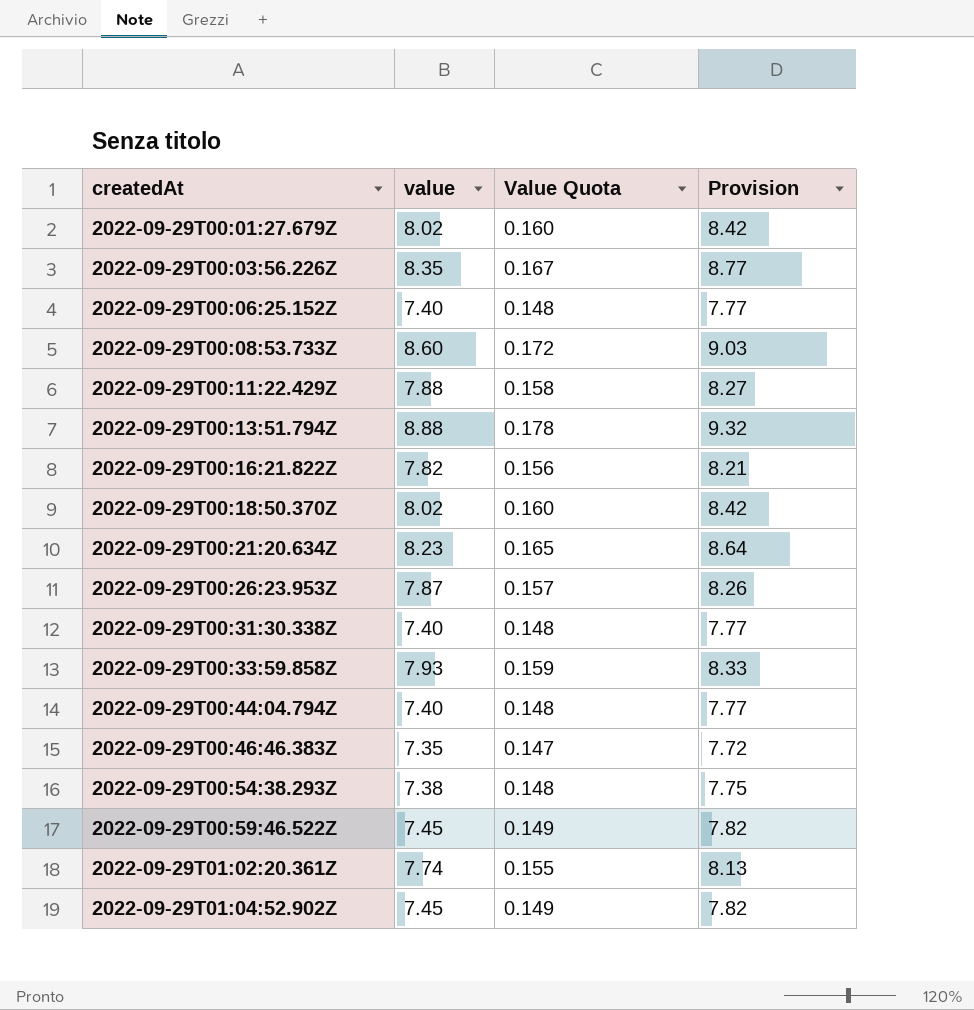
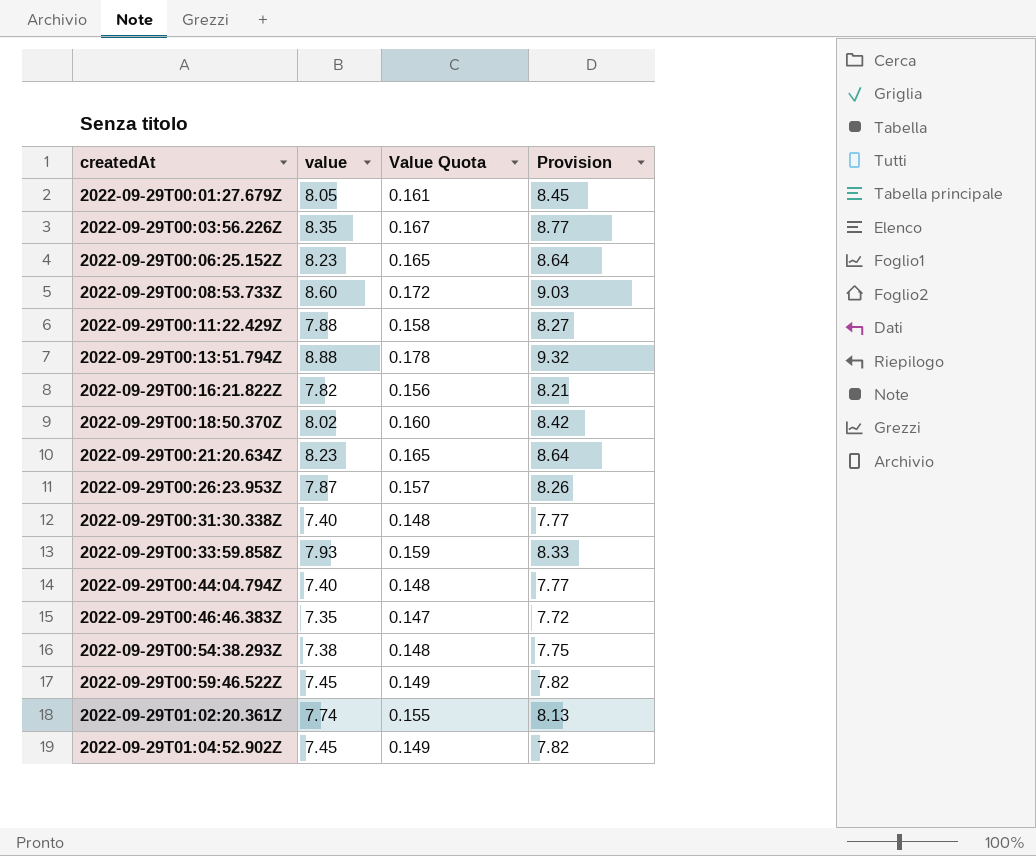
2022-09-29T00:01:27.679Z | value: 8.02 -> 8.05
2022-09-29T00:01:27.679Z | Value Quota: 0.160 -> 0.161
2022-09-29T00:01:27.679Z | Provision: 8.42 -> 8.45
2022-09-29T00:06:25.152Z | value: 7.40 -> 8.23
2022-09-29T00:06:25.152Z | Value Quota: 0.148 -> 0.165
2022-09-29T00:06:25.152Z | Provision: 7.77 -> 8.64

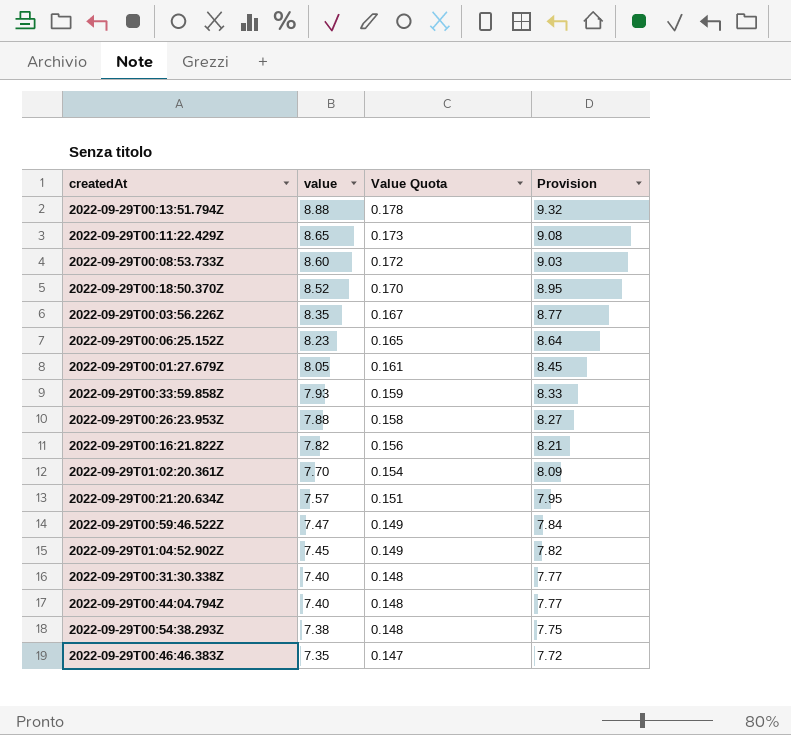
row order: createdAt ascending -> value descending
2022-09-29T00:11:22.429Z | value: 7.88 -> 8.65
2022-09-29T00:11:22.429Z | Value Quota: 0.158 -> 0.173
2022-09-29T00:11:22.429Z | Provision: 8.27 -> 9.08
2022-09-29T00:18:50.370Z | value: 8.02 -> 8.52
2022-09-29T00:18:50.370Z | Value Quota: 0.160 -> 0.170
2022-09-29T00:18:50.370Z | Provision: 8.42 -> 8.95
2022-09-29T00:26:23.953Z | value: 7.87 -> 7.88
2022-09-29T00:26:23.953Z | Value Quota: 0.157 -> 0.158
2022-09-29T00:26:23.953Z | Provision: 8.26 -> 8.27
2022-09-29T01:02:20.361Z | value: 7.74 -> 7.70
2022-09-29T01:02:20.361Z | Value Quota: 0.155 -> 0.154
2022-09-29T01:02:20.361Z | Provision: 8.13 -> 8.09
2022-09-29T00:21:20.634Z | value: 8.23 -> 7.57
2022-09-29T00:21:20.634Z | Value Quota: 0.165 -> 0.151
2022-09-29T00:21:20.634Z | Provision: 8.64 -> 7.95
2022-09-29T00:59:46.522Z | value: 7.45 -> 7.47
2022-09-29T00:59:46.522Z | Provision: 7.82 -> 7.84

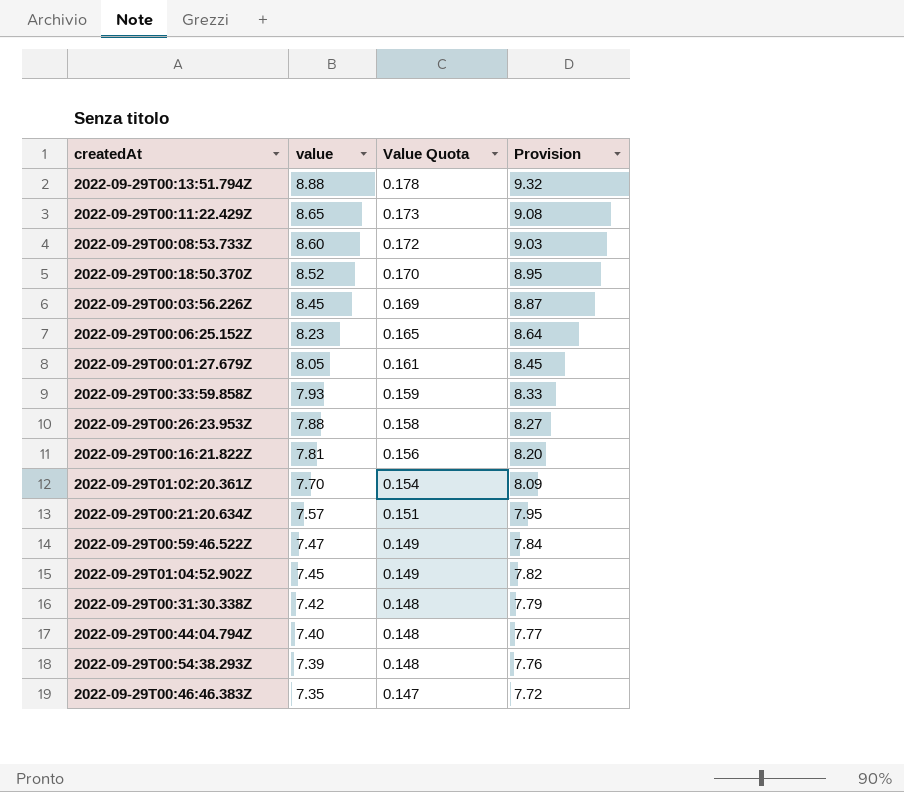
2022-09-29T00:03:56.226Z | value: 8.35 -> 8.45
2022-09-29T00:03:56.226Z | Value Quota: 0.167 -> 0.169
2022-09-29T00:03:56.226Z | Provision: 8.77 -> 8.87
2022-09-29T00:16:21.822Z | value: 7.82 -> 7.81
2022-09-29T00:16:21.822Z | Provision: 8.21 -> 8.20
2022-09-29T00:31:30.338Z | value: 7.40 -> 7.42
2022-09-29T00:31:30.338Z | Provision: 7.77 -> 7.79
2022-09-29T00:54:38.293Z | value: 7.38 -> 7.39
2022-09-29T00:54:38.293Z | Provision: 7.75 -> 7.76

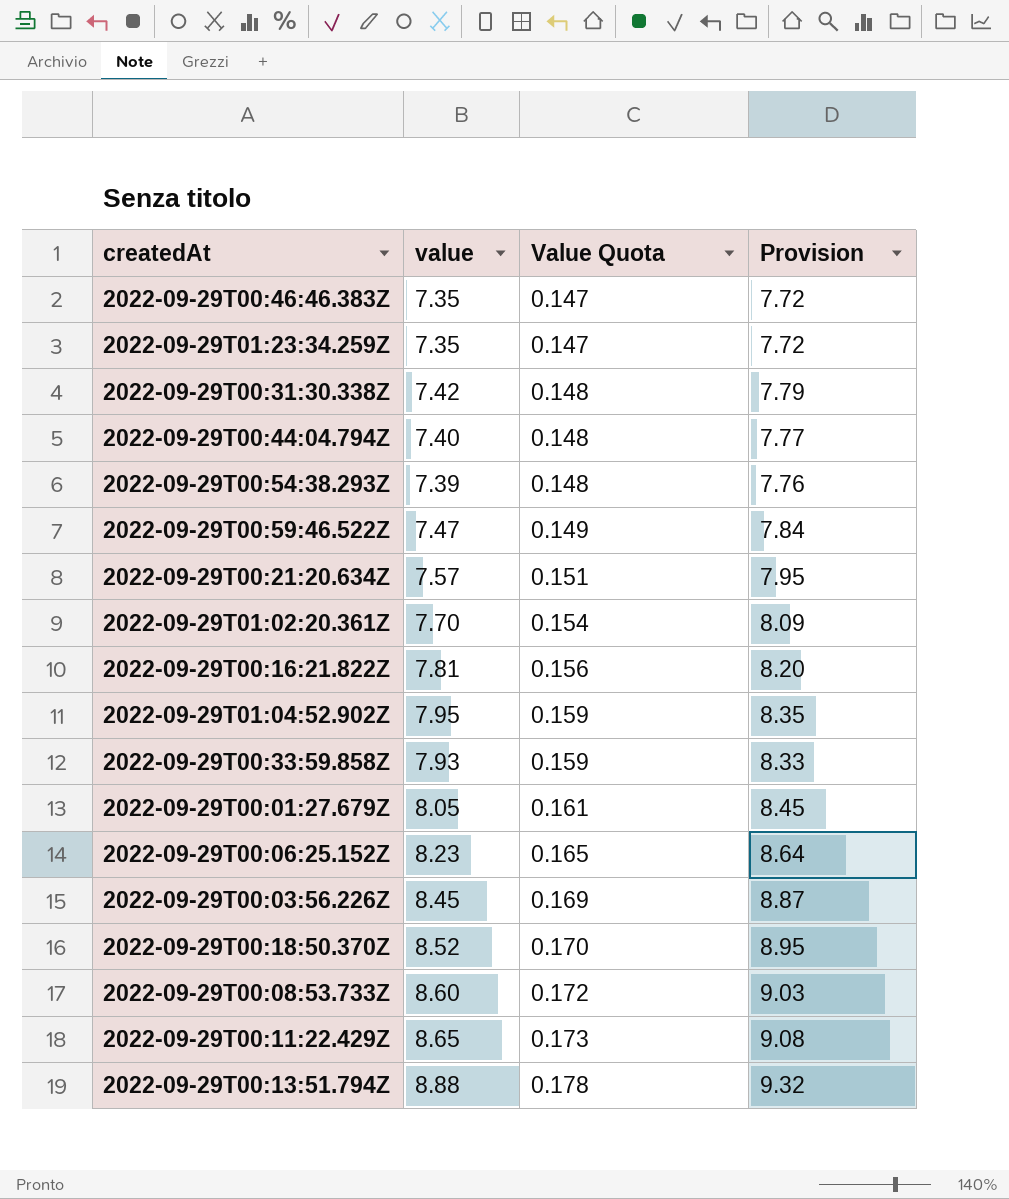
row order: value descending -> Value Quota ascending
row 2022-09-29T00:26:23.953Z: 7.88 | 0.158 | 8.27 -> none
row 2022-09-29T01:23:34.259Z: none -> 7.35 | 0.147 | 7.72
2022-09-29T01:04:52.902Z | value: 7.45 -> 7.95
2022-09-29T01:04:52.902Z | Value Quota: 0.149 -> 0.159
2022-09-29T01:04:52.902Z | Provision: 7.82 -> 8.35

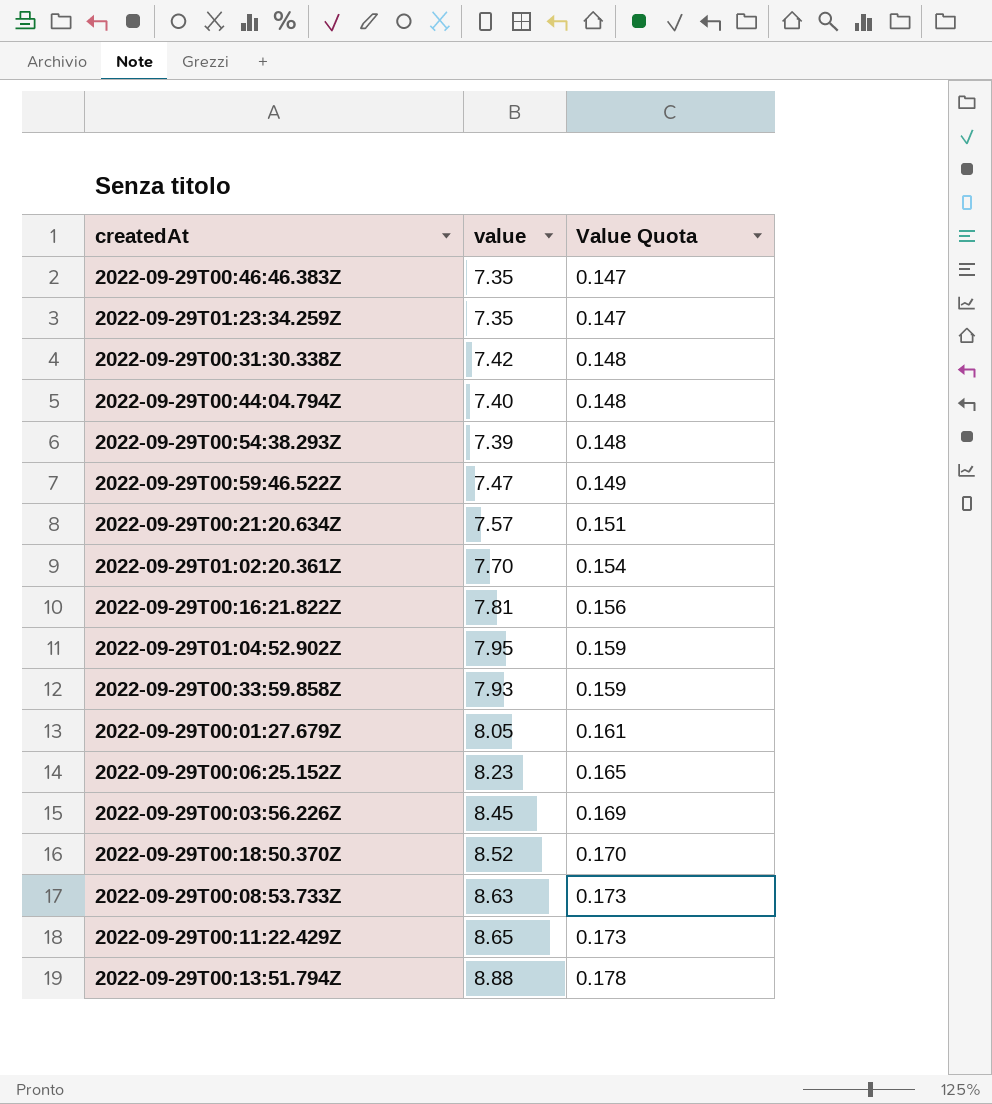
column Provision | formula: [value] * 1.05 -> none
2022-09-29T00:08:53.733Z | value: 8.60 -> 8.63
2022-09-29T00:08:53.733Z | Value Quota: 0.172 -> 0.173

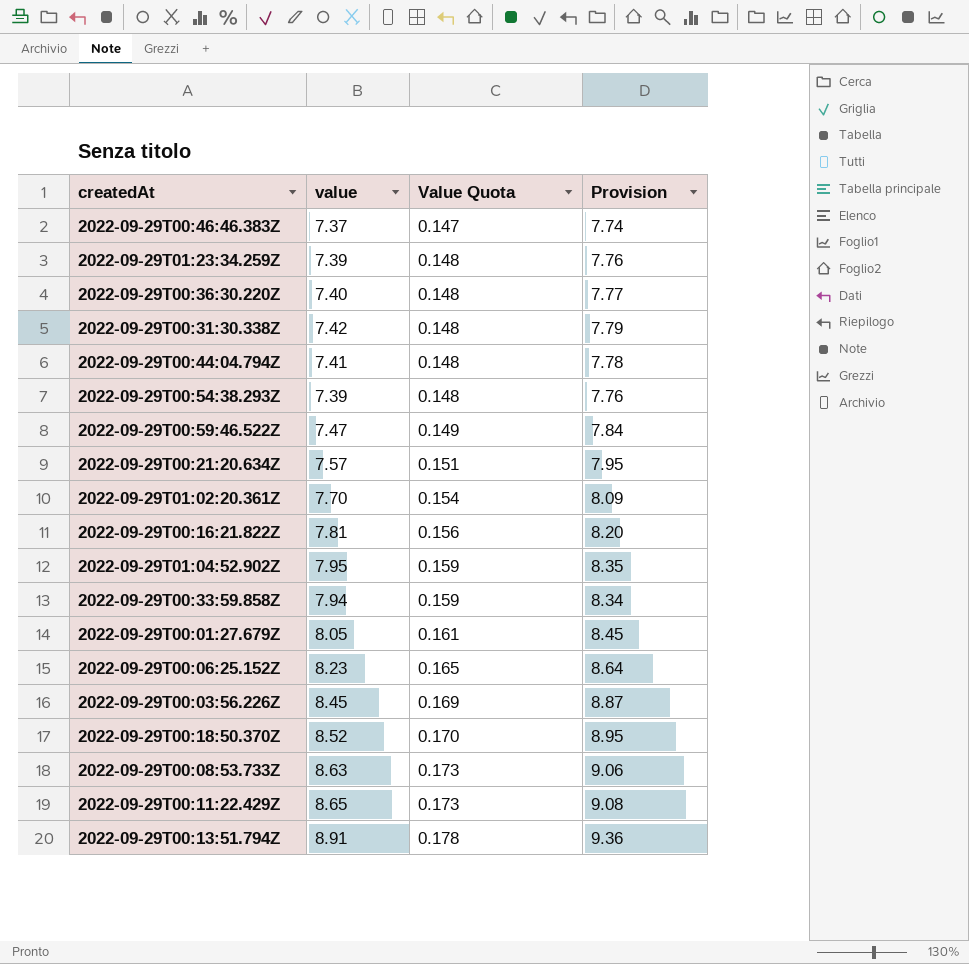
column Provision | formula: none -> [value] * 1.05
2022-09-29T00:46:46.383Z | value: 7.35 -> 7.37
2022-09-29T01:23:34.259Z | value: 7.35 -> 7.39
2022-09-29T01:23:34.259Z | Value Quota: 0.147 -> 0.148
row 2022-09-29T00:36:30.220Z: none -> 7.40 | 0.148 | 7.77
2022-09-29T00:44:04.794Z | value: 7.40 -> 7.41
2022-09-29T00:33:59.858Z | value: 7.93 -> 7.94
2022-09-29T00:13:51.794Z | value: 8.88 -> 8.91

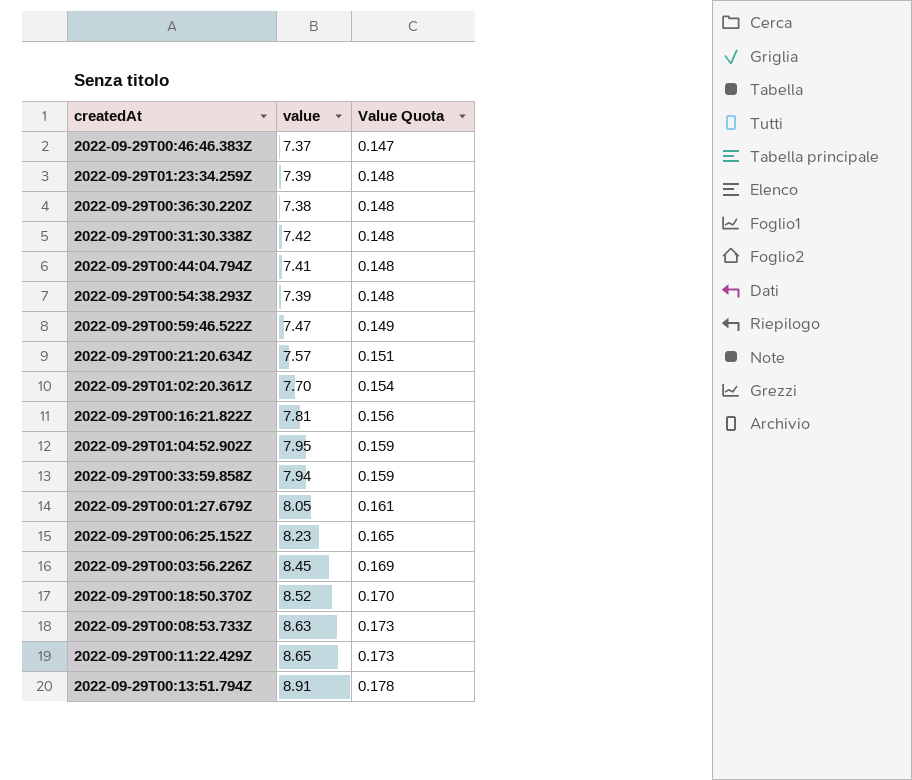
column Provision | formula: [value] * 1.05 -> none
2022-09-29T00:36:30.220Z | value: 7.40 -> 7.38

